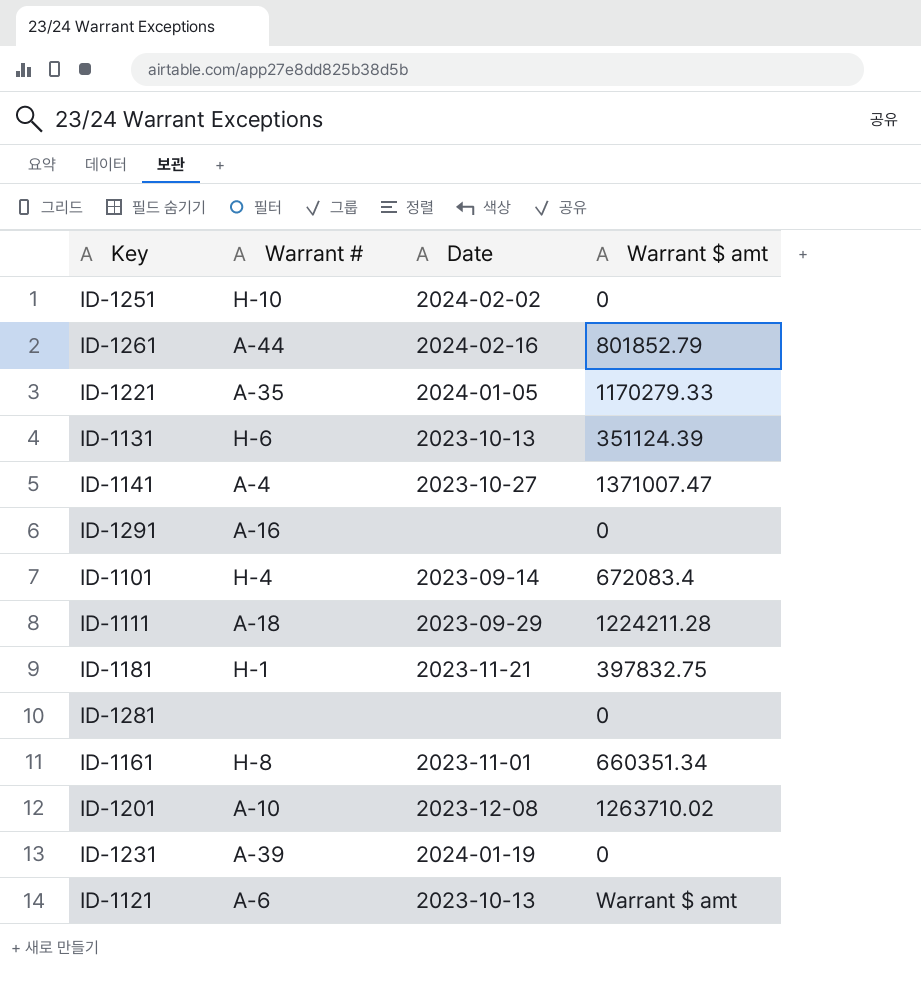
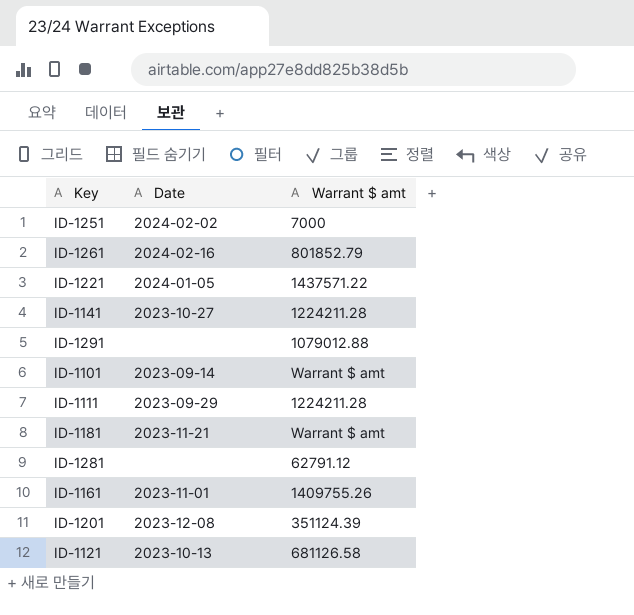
column Warrant # | position: 2 -> none
row ID-1131: H-6 | 2023-10-13 | 351124.39 -> none
row ID-1231: A-39 | 2024-01-19 | 0 -> none
ID-1251 | Warrant $ amt: 0 -> 7000
ID-1221 | Warrant $ amt: 1170279.33 -> 1437571.22
ID-1141 | Warrant $ amt: 1371007.47 -> 1224211.28
ID-1291 | Warrant $ amt: 0 -> 1079012.88
ID-1101 | Warrant $ amt: 672083.4 -> Warrant $ amt
ID-1181 | Warrant $ amt: 397832.75 -> Warrant $ amt
ID-1281 | Warrant $ amt: 0 -> 62791.12
ID-1161 | Warrant $ amt: 660351.34 -> 1409755.26
ID-1201 | Warrant $ amt: 1263710.02 -> 351124.39
ID-1121 | Warrant $ amt: Warrant $ amt -> 681126.58

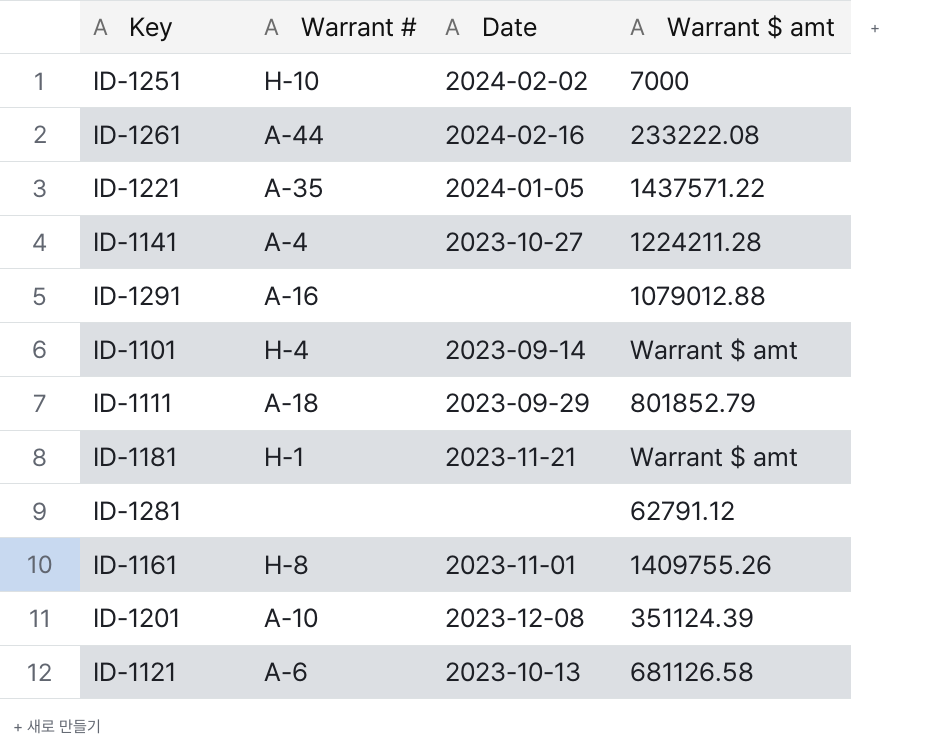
column Warrant # | position: none -> 2
ID-1261 | Warrant $ amt: 801852.79 -> 233222.08
ID-1111 | Warrant $ amt: 1224211.28 -> 801852.79

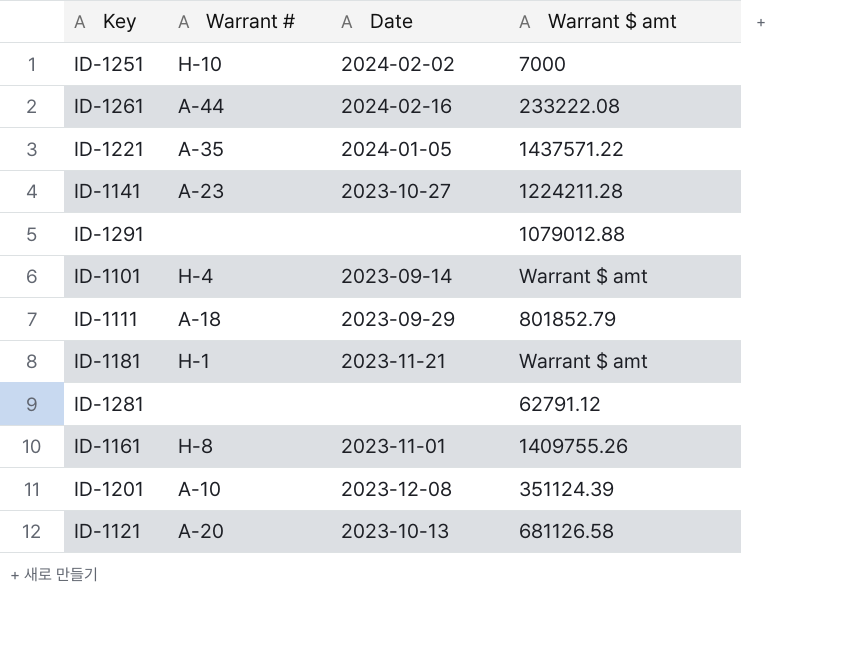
ID-1141 | Warrant #: A-4 -> A-23
ID-1291 | Warrant #: A-16 -> none
ID-1121 | Warrant #: A-6 -> A-20

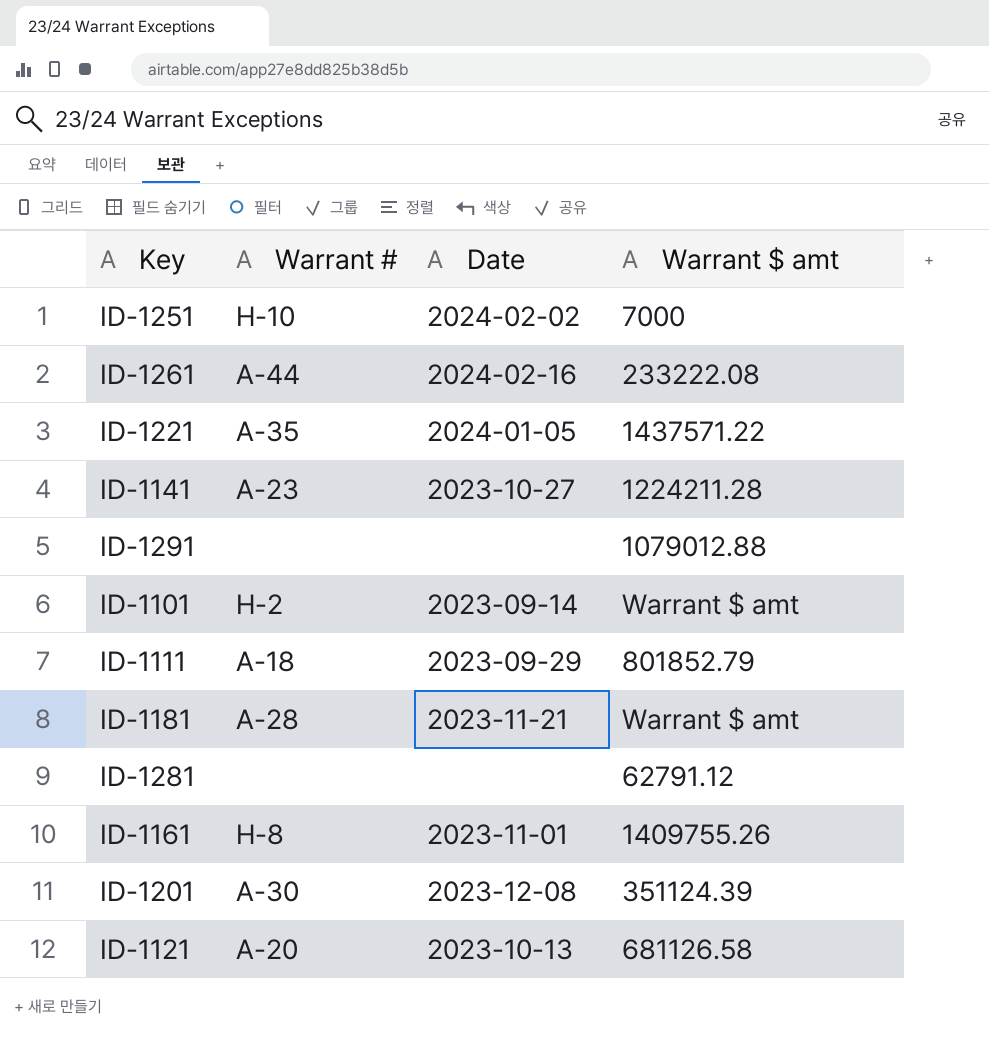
ID-1101 | Warrant #: H-4 -> H-2
ID-1181 | Warrant #: H-1 -> A-28
ID-1201 | Warrant #: A-10 -> A-30

